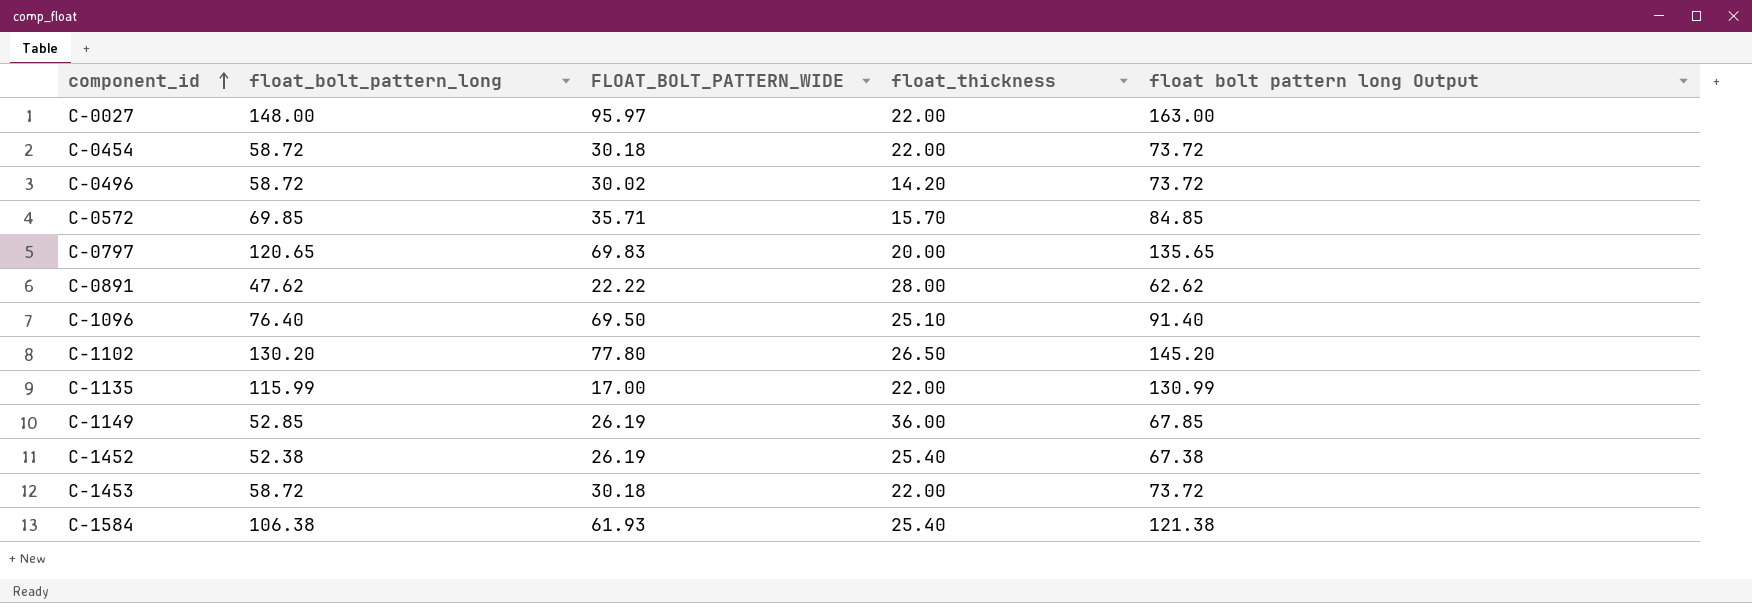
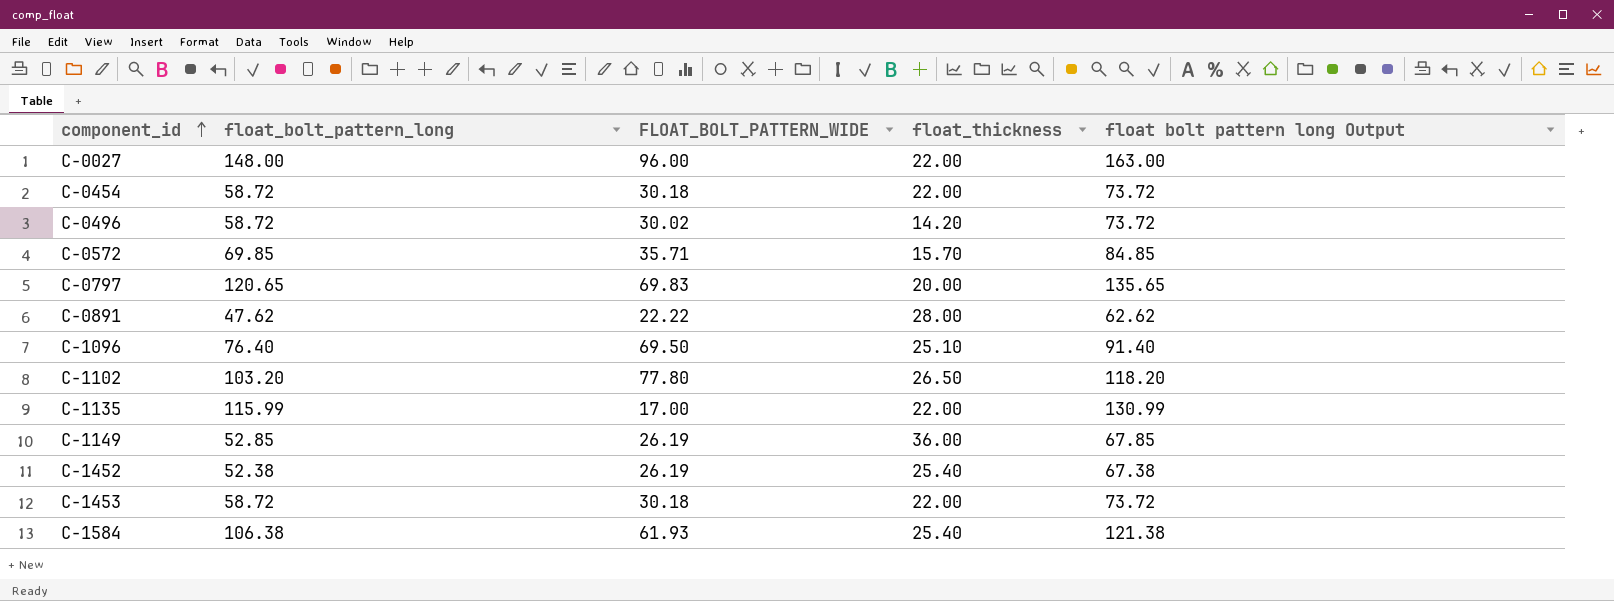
C-0027 | FLOAT_BOLT_PATTERN_WIDE: 95.97 -> 96.00
C-1102 | float_bolt_pattern_long: 130.20 -> 103.20
C-1102 | float bolt pattern long Output: 145.20 -> 118.20

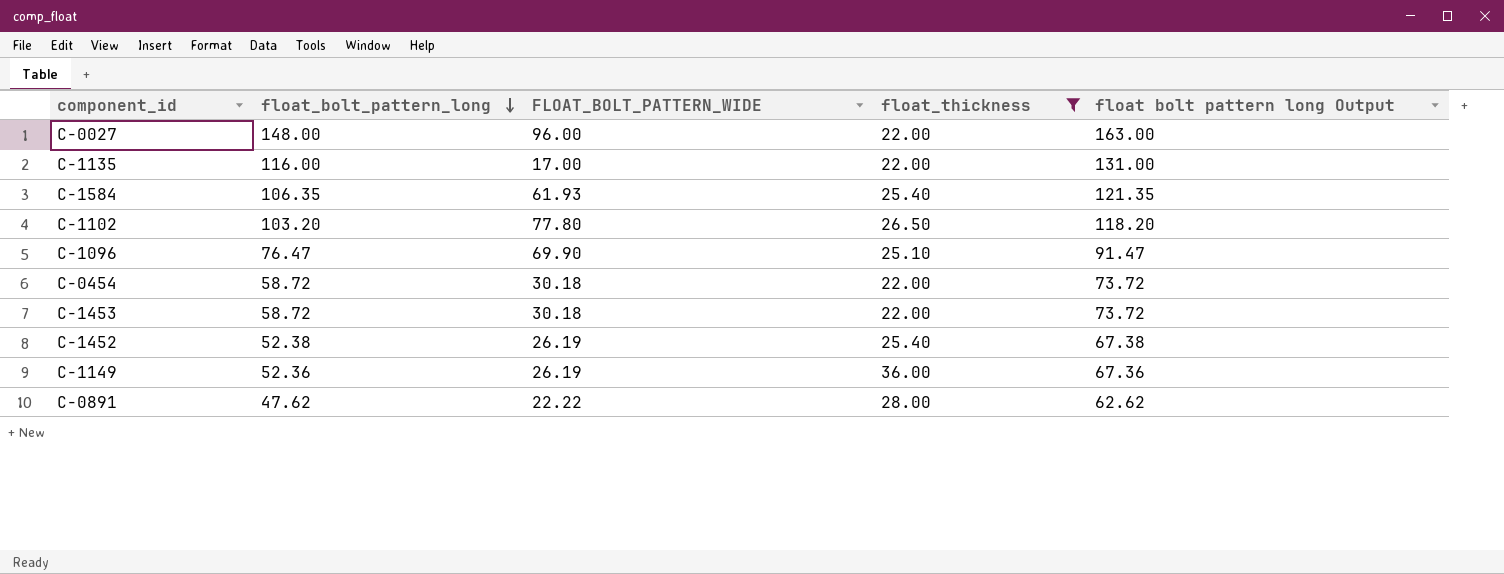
filter: none -> float_thickness >= 22.00
row order: component_id ascending -> float_bolt_pattern_long descending
C-1135 | float_bolt_pattern_long: 115.99 -> 116.00
C-1135 | float bolt pattern long Output: 130.99 -> 131.00
C-1584 | float_bolt_pattern_long: 106.38 -> 106.35
C-1584 | float bolt pattern long Output: 121.38 -> 121.35
C-1096 | float_bolt_pattern_long: 76.40 -> 76.47
C-1096 | FLOAT_BOLT_PATTERN_WIDE: 69.50 -> 69.90
C-1096 | float bolt pattern long Output: 91.40 -> 91.47
C-1149 | float_bolt_pattern_long: 52.85 -> 52.36
C-1149 | float bolt pattern long Output: 67.85 -> 67.36

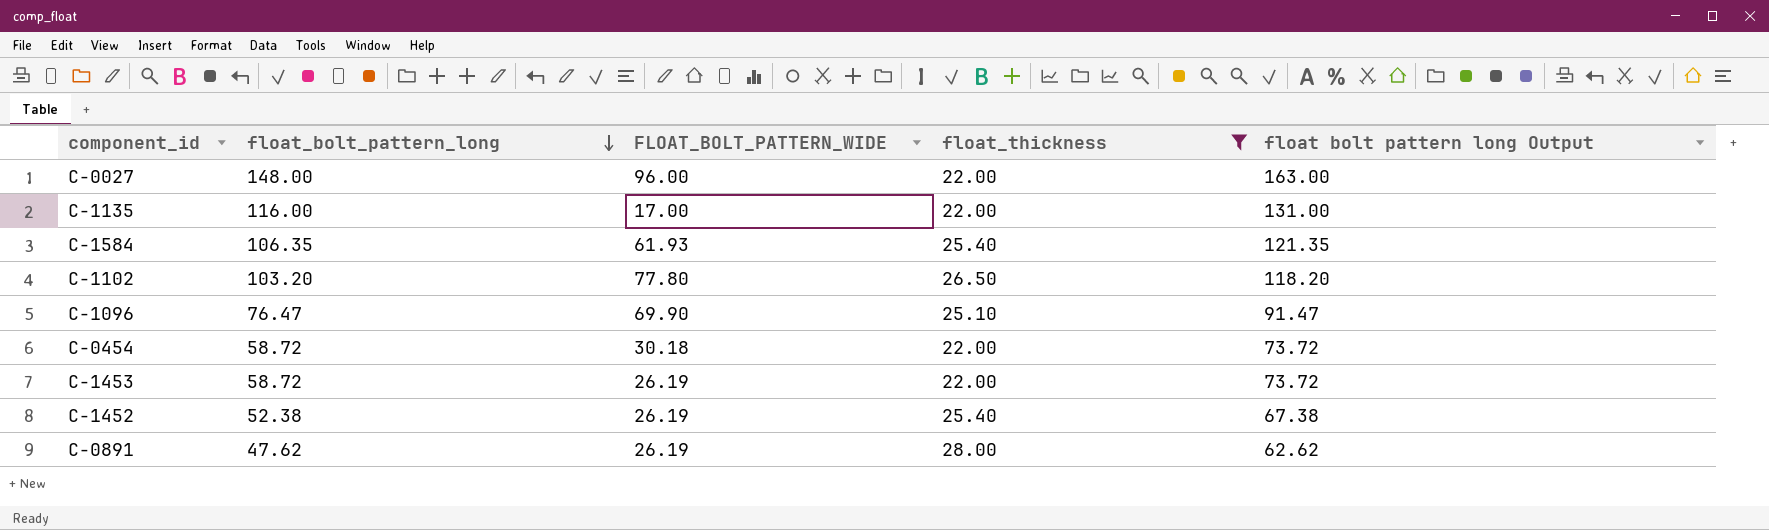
row C-1149: 52.36 | 26.19 | 36.00 | 67.36 -> none
C-1453 | FLOAT_BOLT_PATTERN_WIDE: 30.18 -> 26.19
C-0891 | FLOAT_BOLT_PATTERN_WIDE: 22.22 -> 26.19

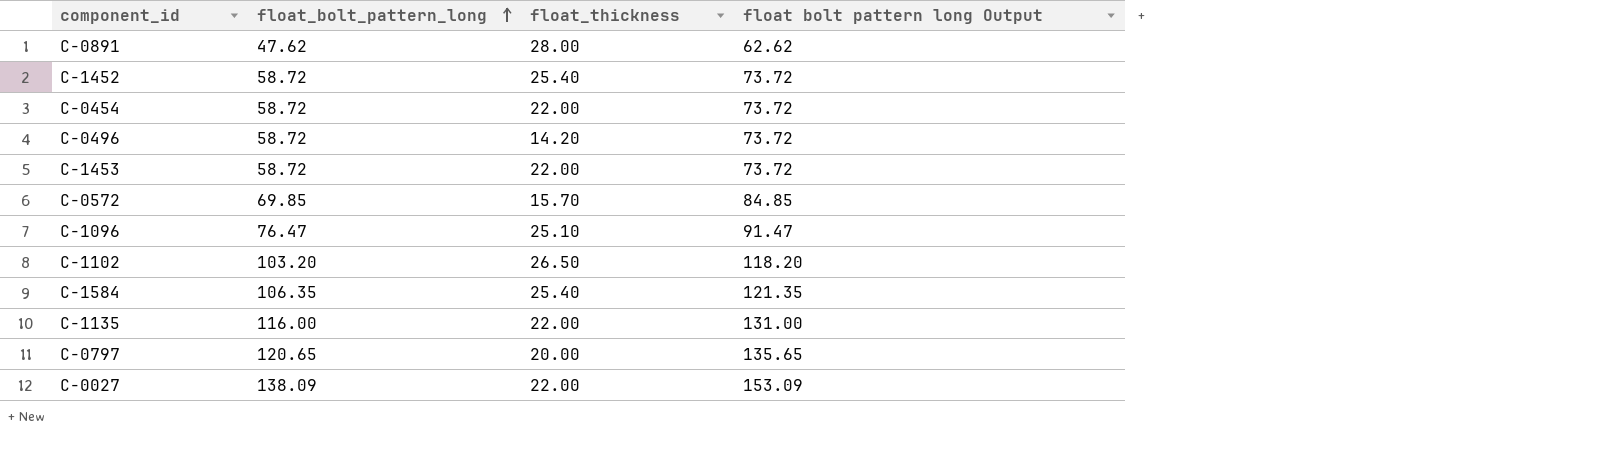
filter: float_thickness >= 22.00 -> none
row order: float_bolt_pattern_long descending -> float_bolt_pattern_long ascending
column FLOAT_BOLT_PATTERN_WIDE | position: 3 -> none
C-1452 | float_bolt_pattern_long: 52.38 -> 58.72
C-1452 | float bolt pattern long Output: 67.38 -> 73.72
C-0027 | float_bolt_pattern_long: 148.00 -> 138.09
C-0027 | float bolt pattern long Output: 163.00 -> 153.09

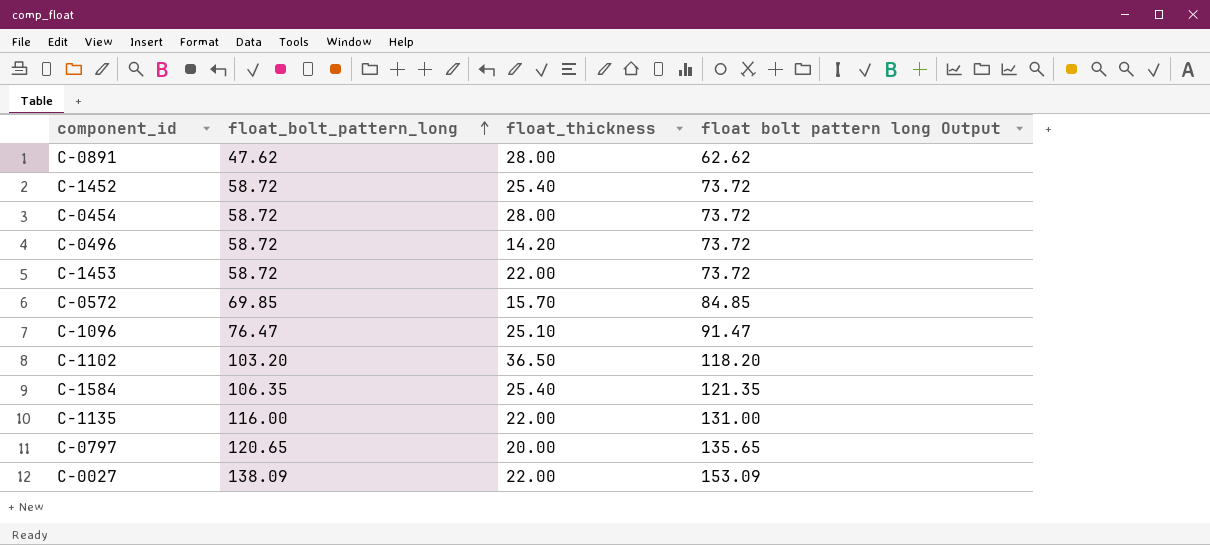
C-0454 | float_thickness: 22.00 -> 28.00
C-1102 | float_thickness: 26.50 -> 36.50

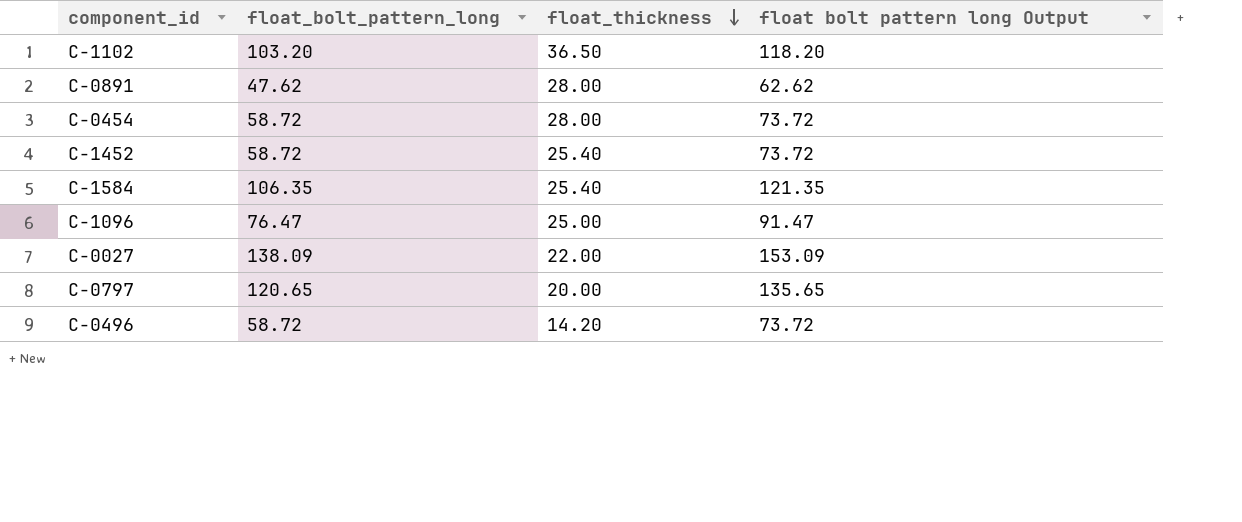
row order: float_bolt_pattern_long ascending -> float_thickness descending
row C-1453: 58.72 | 22.00 | 73.72 -> none
row C-0572: 69.85 | 15.70 | 84.85 -> none
row C-1135: 116.00 | 22.00 | 131.00 -> none
C-1096 | float_thickness: 25.10 -> 25.00

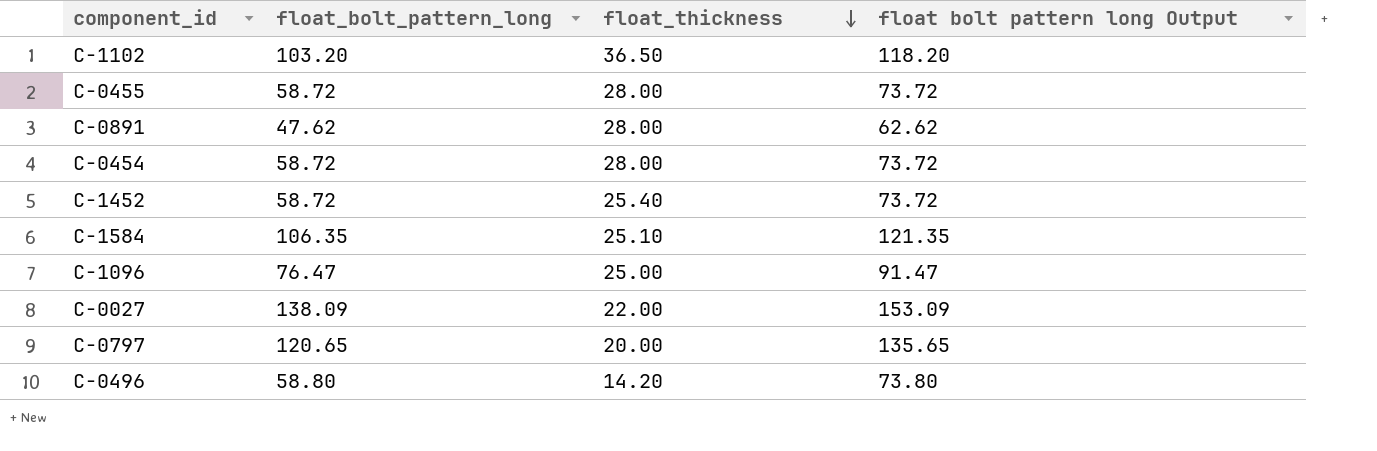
row C-0455: none -> 58.72 | 28.00 | 73.72
C-1584 | float_thickness: 25.40 -> 25.10
C-0496 | float_bolt_pattern_long: 58.72 -> 58.80
C-0496 | float bolt pattern long Output: 73.72 -> 73.80

